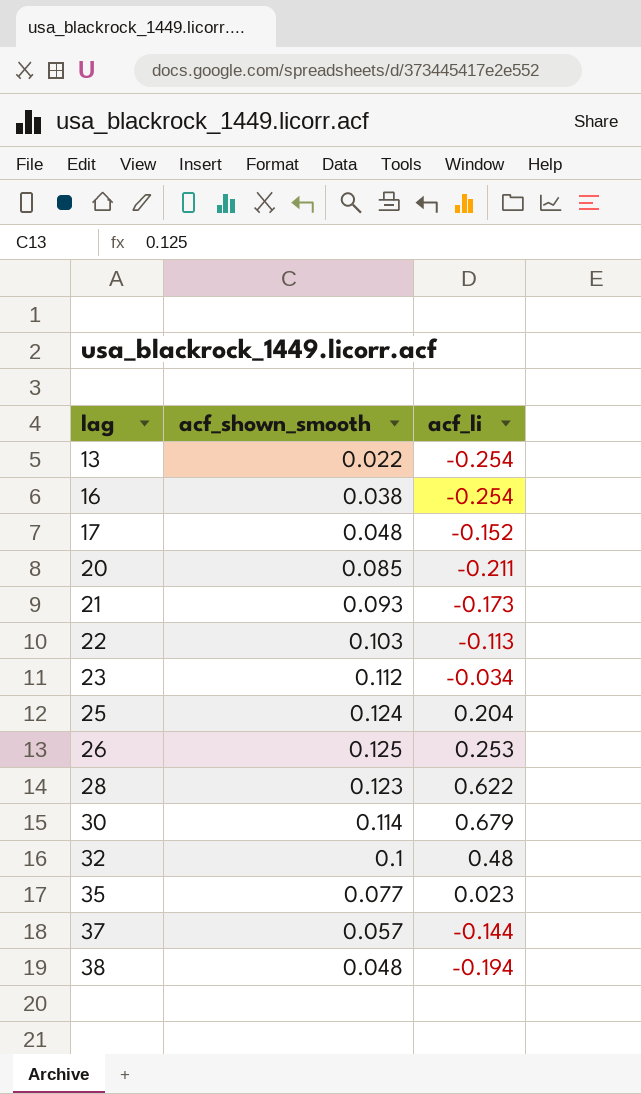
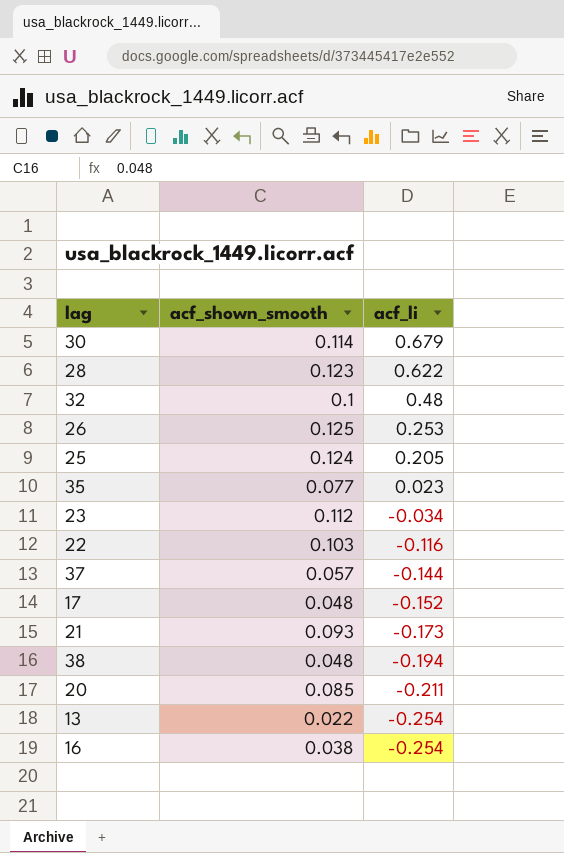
row order: lag ascending -> acf_li descending
25 | acf_li: 0.204 -> 0.205
22 | acf_li: -0.113 -> -0.116

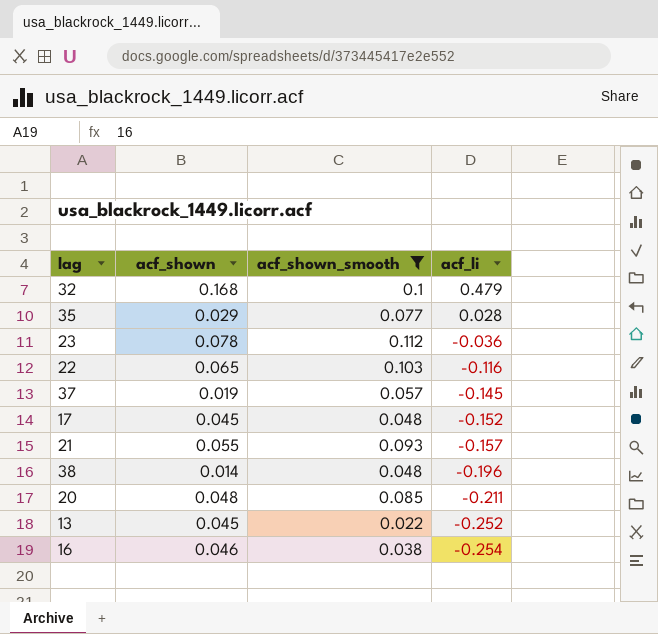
filter: none -> acf_shown_smooth <= 0.112
column acf_shown | position: none -> 2
32 | acf_li: 0.48 -> 0.479
35 | acf_li: 0.023 -> 0.028
23 | acf_li: -0.034 -> -0.036
37 | acf_li: -0.144 -> -0.145
21 | acf_li: -0.173 -> -0.157
38 | acf_li: -0.194 -> -0.196
13 | acf_li: -0.254 -> -0.252

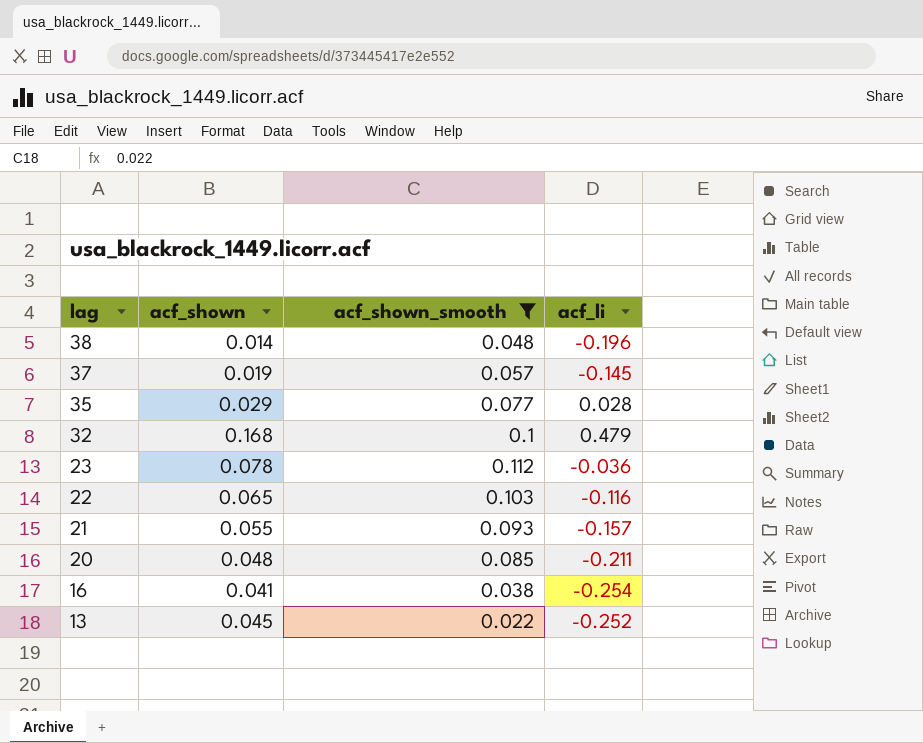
row order: acf_li descending -> lag descending
row 17: 0.045 | 0.048 | -0.152 -> none
16 | acf_shown: 0.046 -> 0.041

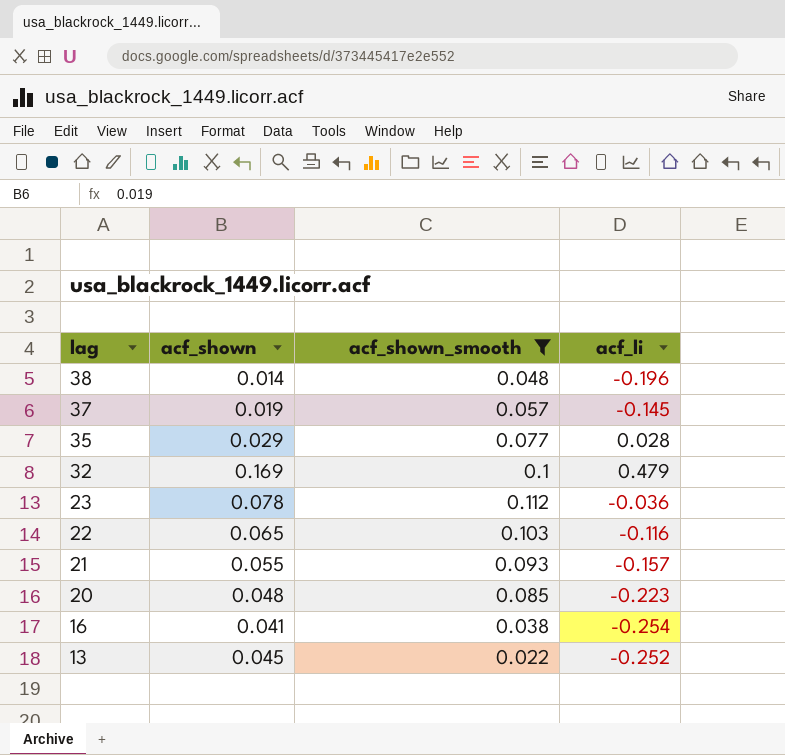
32 | acf_shown: 0.168 -> 0.169
20 | acf_li: -0.211 -> -0.223

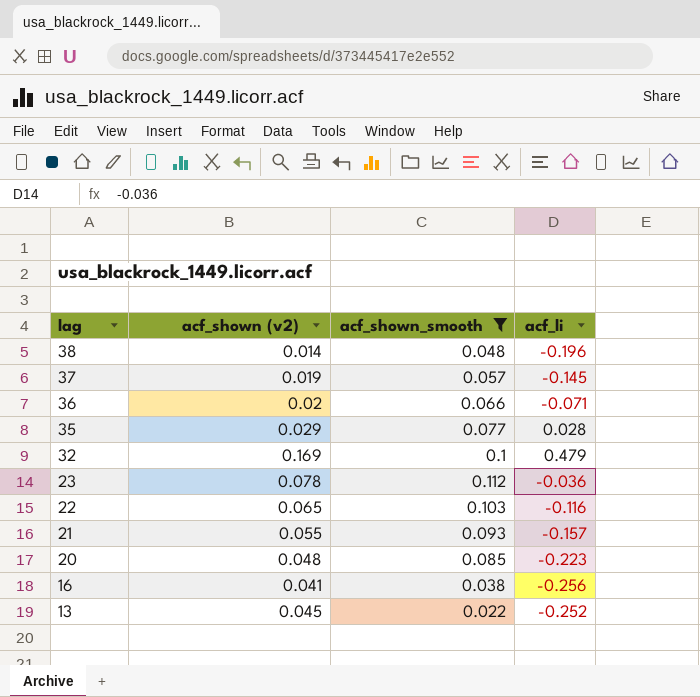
column name: acf_shown -> acf_shown (v2)
row 36: none -> 0.02 | 0.066 | -0.071
16 | acf_li: -0.254 -> -0.256

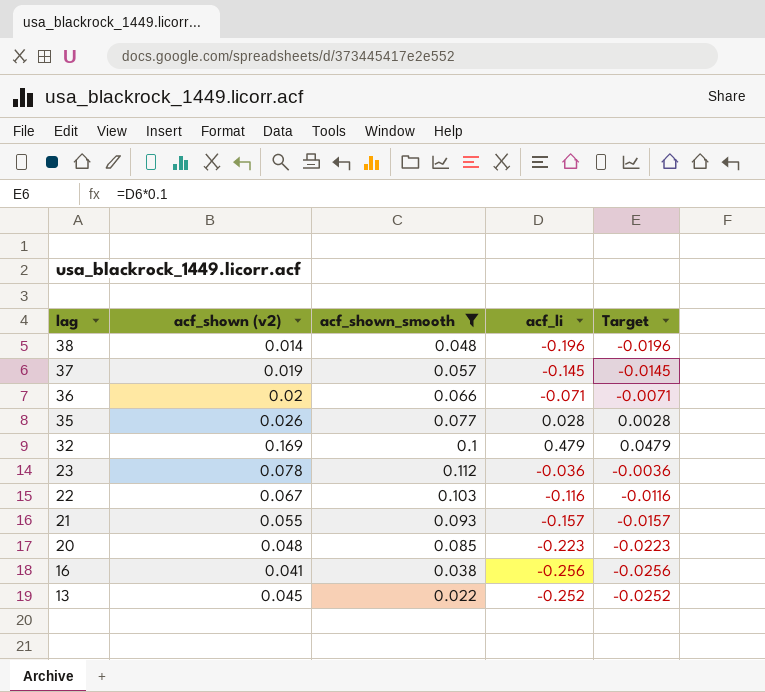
column Target | formula: none -> [acf_li] * 0.1
35 | acf_shown (v2): 0.029 -> 0.026
22 | acf_shown (v2): 0.065 -> 0.067

